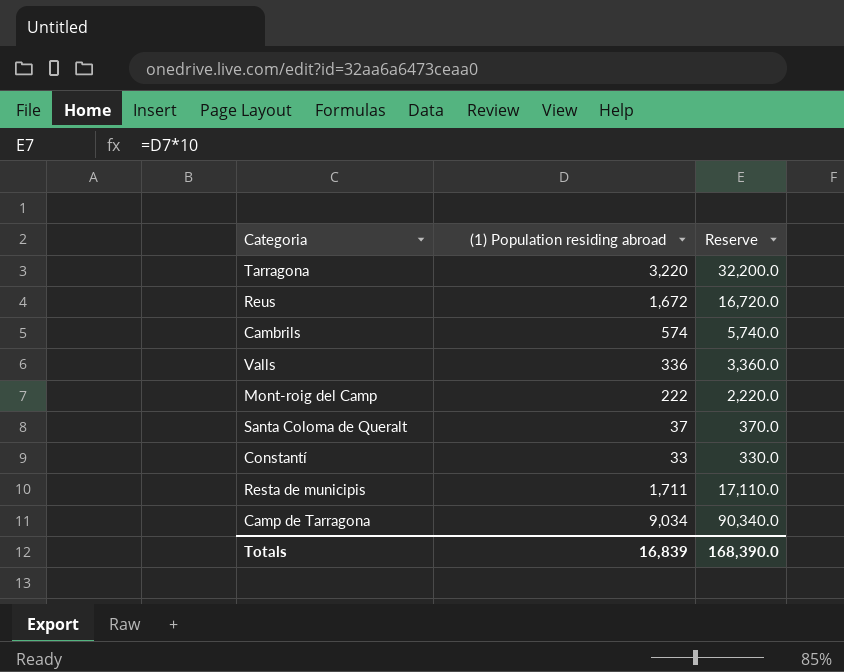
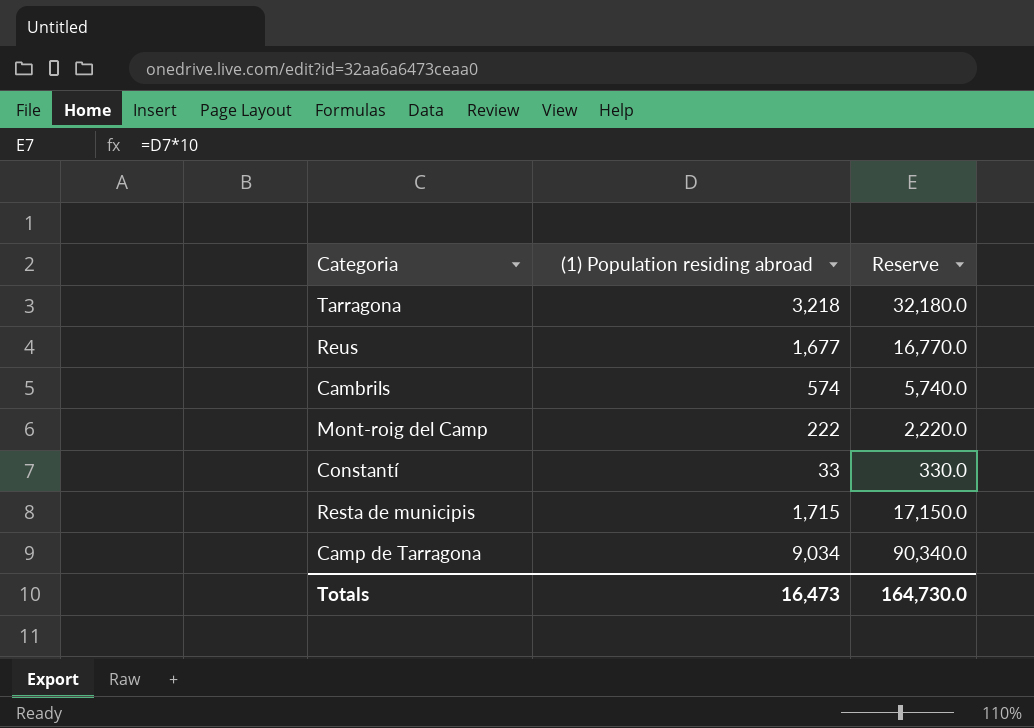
row Valls: 336 | 3,360.0 -> none
row Santa Coloma de Queralt: 37 | 370.0 -> none
Tarragona | (1) Population residing abroad: 3,220 -> 3,218
Tarragona | Reserve: 32,200.0 -> 32,180.0
Reus | (1) Population residing abroad: 1,672 -> 1,677
Reus | Reserve: 16,720.0 -> 16,770.0
Resta de municipis | (1) Population residing abroad: 1,711 -> 1,715
Resta de municipis | Reserve: 17,110.0 -> 17,150.0
Totals | (1) Population residing abroad: 16,839 -> 16,473
Totals | Reserve: 168,390.0 -> 164,730.0

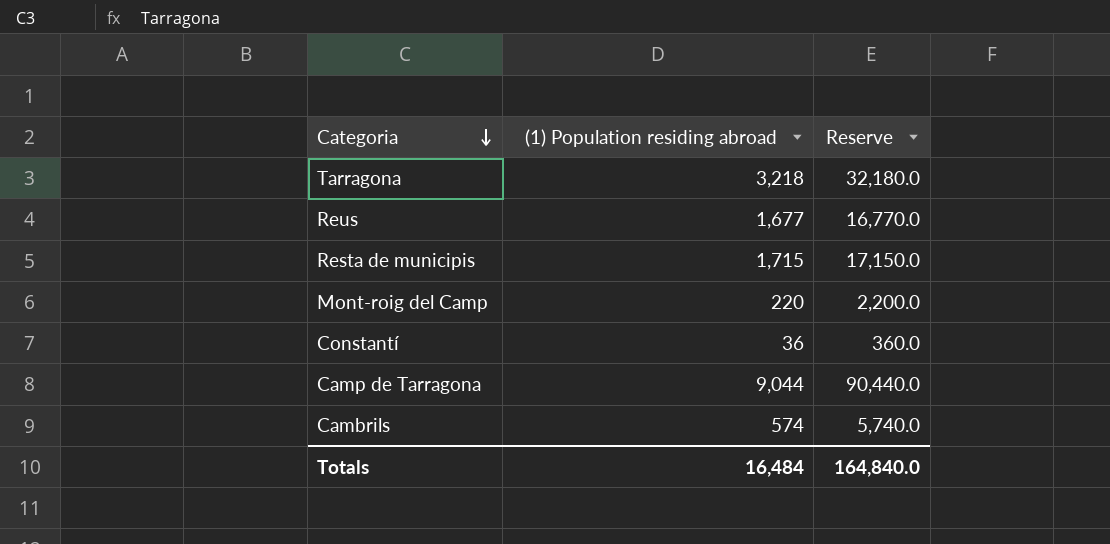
row order: none -> Categoria descending
Mont-roig del Camp | (1) Population residing abroad: 222 -> 220
Mont-roig del Camp | Reserve: 2,220.0 -> 2,200.0
Constantí | (1) Population residing abroad: 33 -> 36
Constantí | Reserve: 330.0 -> 360.0
Camp de Tarragona | (1) Population residing abroad: 9,034 -> 9,044
Camp de Tarragona | Reserve: 90,340.0 -> 90,440.0
Totals | (1) Population residing abroad: 16,473 -> 16,484
Totals | Reserve: 164,730.0 -> 164,840.0

